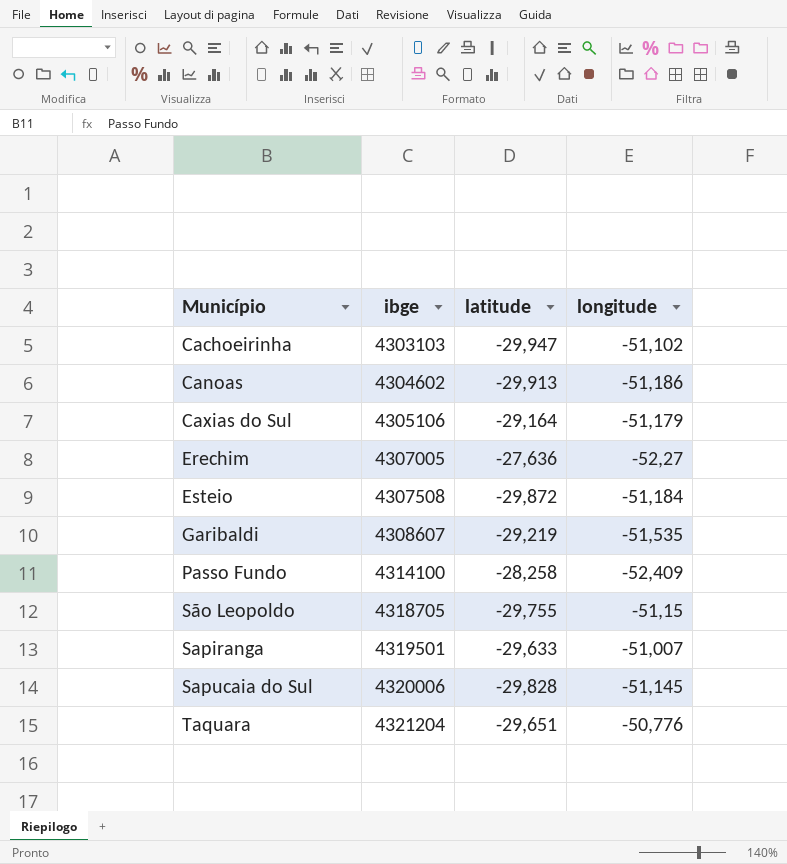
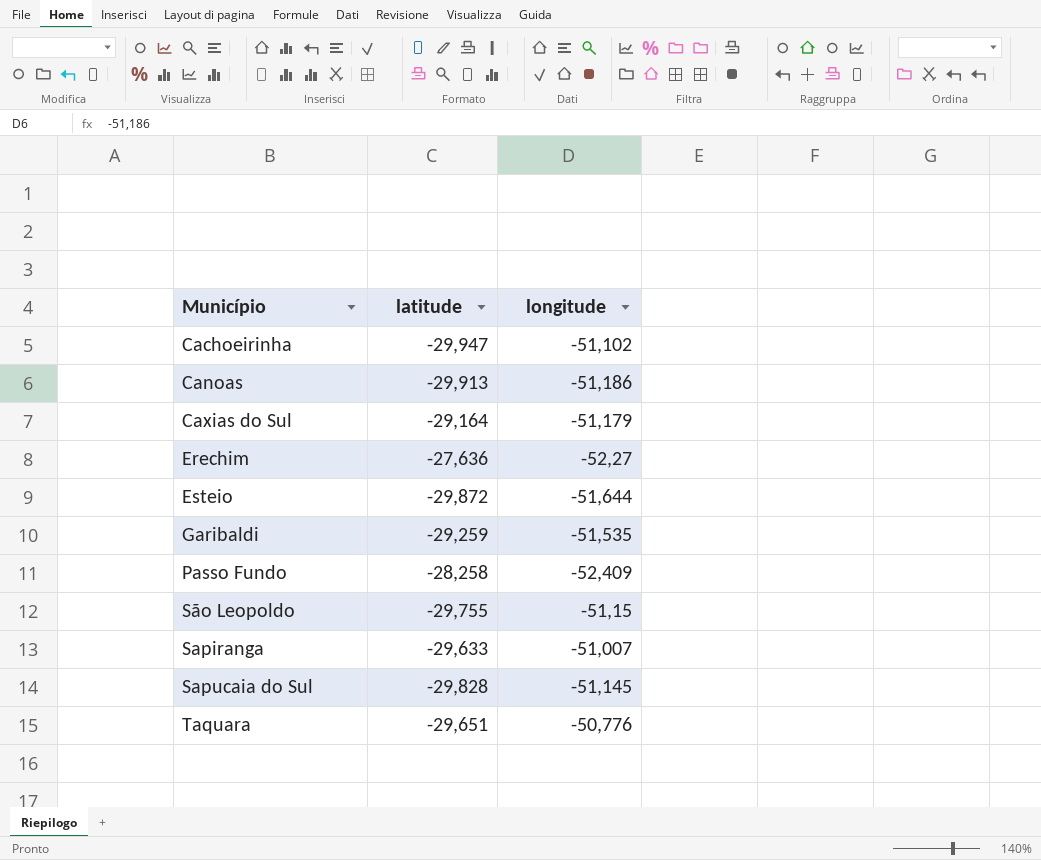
column ibge | position: 2 -> none
Esteio | longitude: -51,184 -> -51,644
Garibaldi | latitude: -29,219 -> -29,259

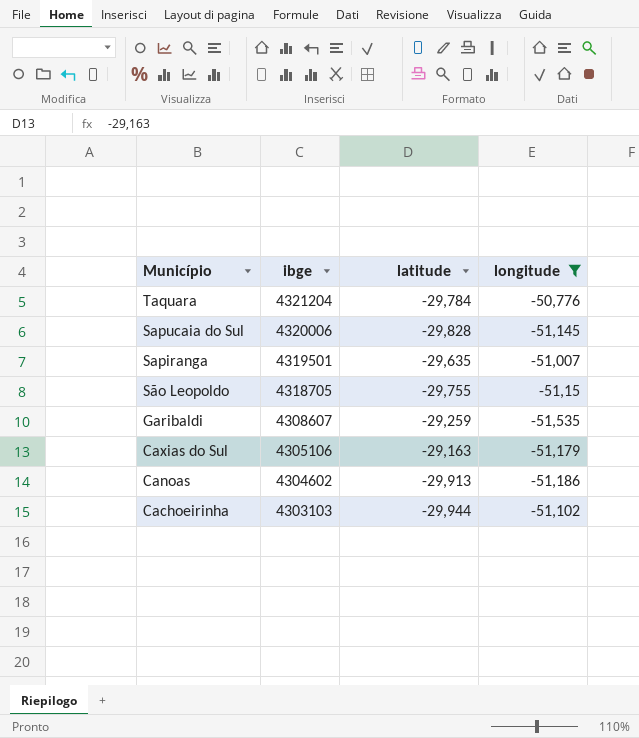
filter: none -> longitude >= -51,535
row order: Município ascending -> Município descending
column ibge | position: none -> 2
Taquara | latitude: -29,651 -> -29,784
Sapiranga | latitude: -29,633 -> -29,635
Caxias do Sul | latitude: -29,164 -> -29,163
Cachoeirinha | latitude: -29,947 -> -29,944

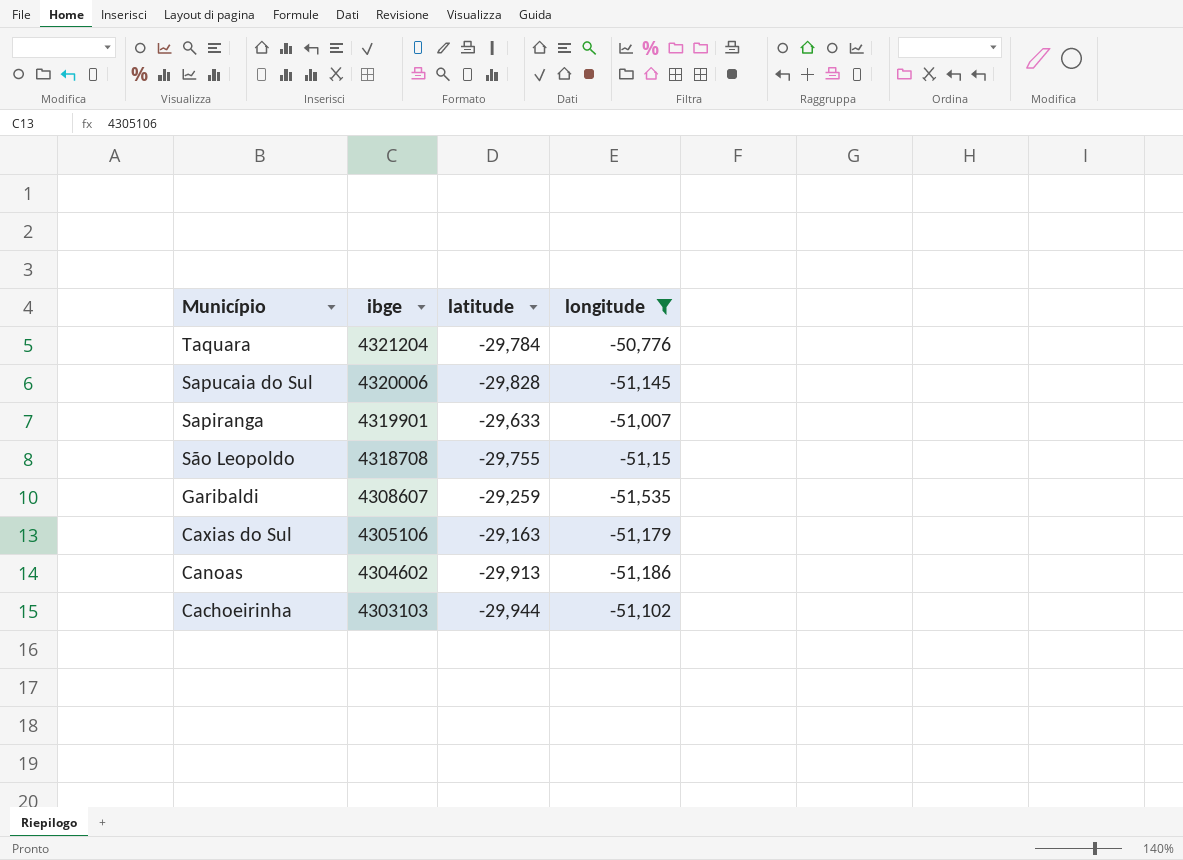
Sapiranga | ibge: 4319501 -> 4319901
Sapiranga | latitude: -29,635 -> -29,633
São Leopoldo | ibge: 4318705 -> 4318708

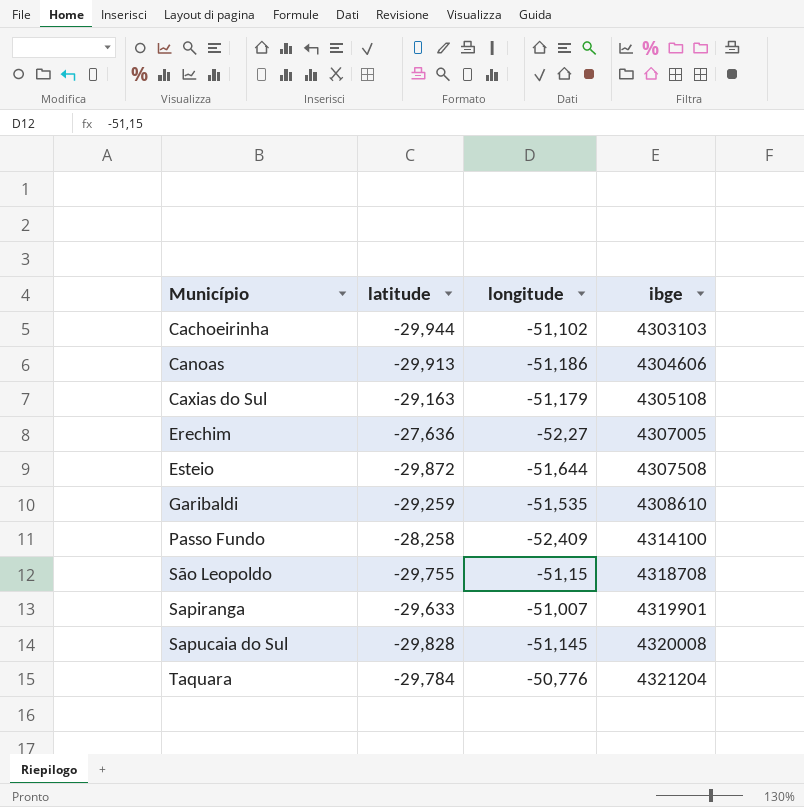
filter: longitude >= -51,535 -> none
row order: Município descending -> Município ascending
column ibge | position: 2 -> 4
Canoas | ibge: 4304602 -> 4304606
Caxias do Sul | ibge: 4305106 -> 4305108
Garibaldi | ibge: 4308607 -> 4308610
Sapucaia do Sul | ibge: 4320006 -> 4320008

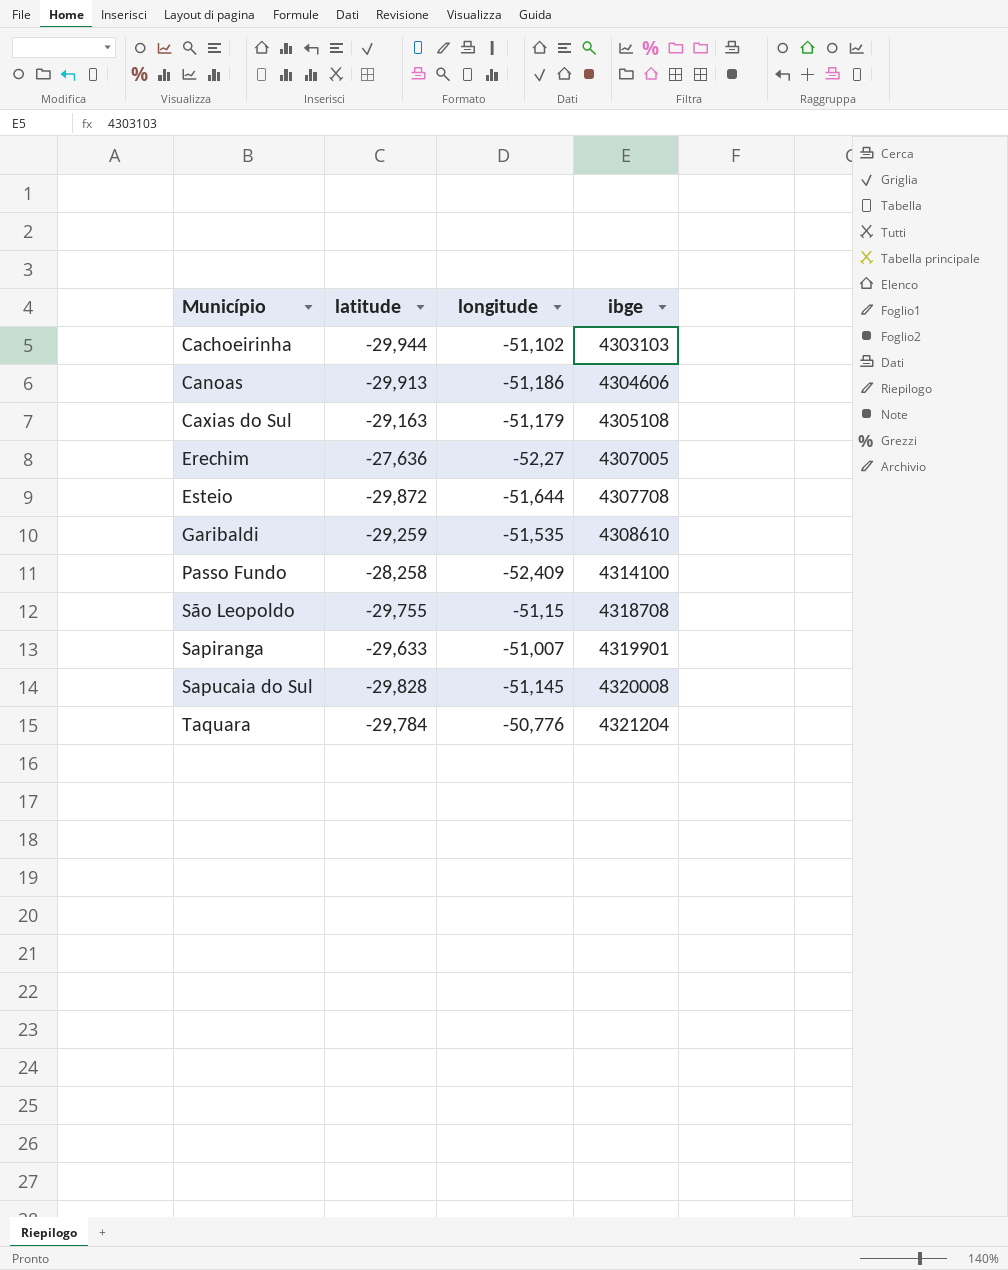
Esteio | ibge: 4307508 -> 4307708

